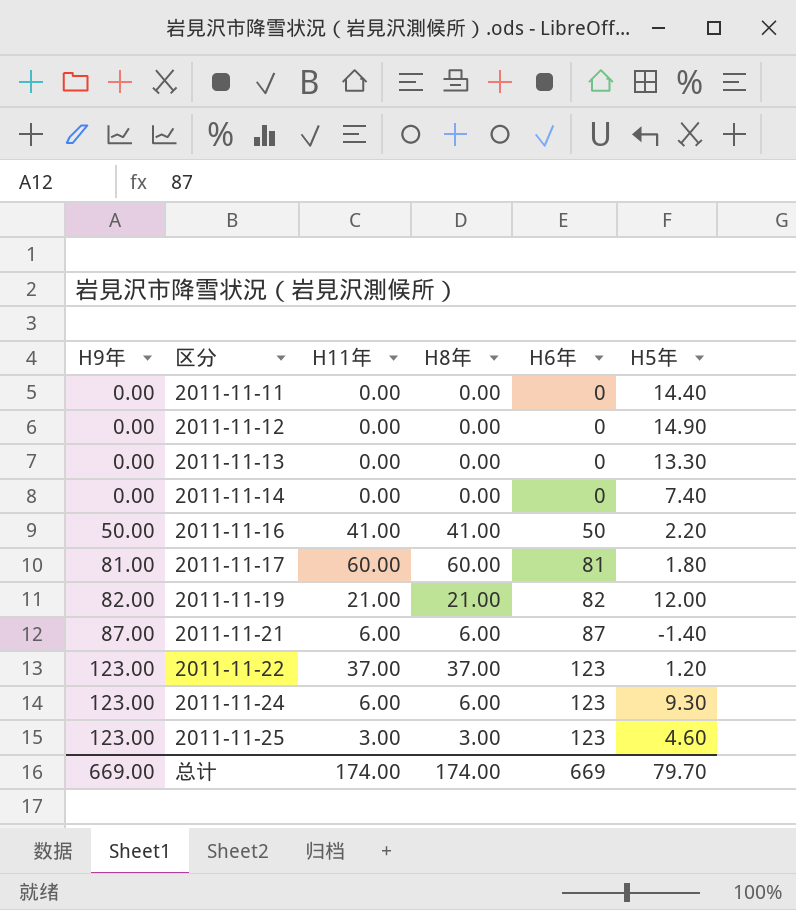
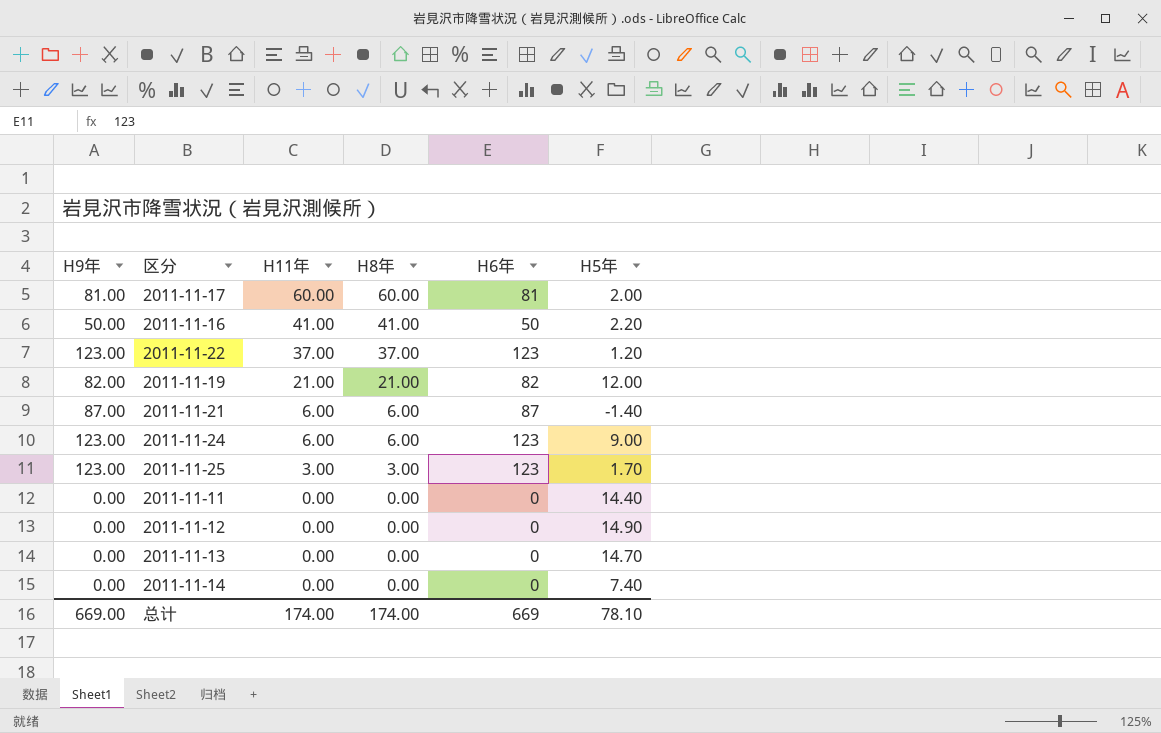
row order: H9年 ascending -> H11年 descending
2011-11-17 | H5年: 1.80 -> 2.00
2011-11-24 | H5年: 9.30 -> 9.00
2011-11-25 | H5年: 4.60 -> 1.70
2011-11-13 | H5年: 13.30 -> 14.70
总计 | H5年: 79.70 -> 78.10

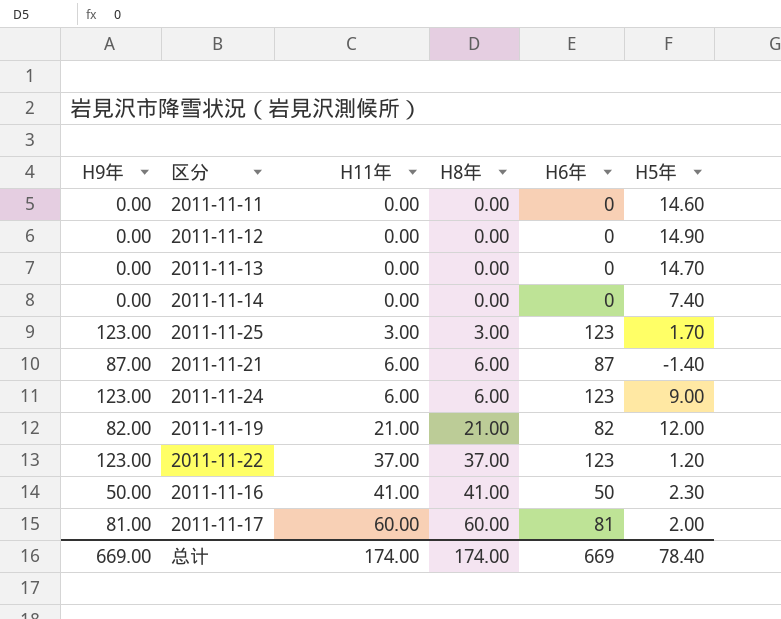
row order: H11年 descending -> H11年 ascending
2011-11-11 | H5年: 14.40 -> 14.60
2011-11-16 | H5年: 2.20 -> 2.30
总计 | H5年: 78.10 -> 78.40

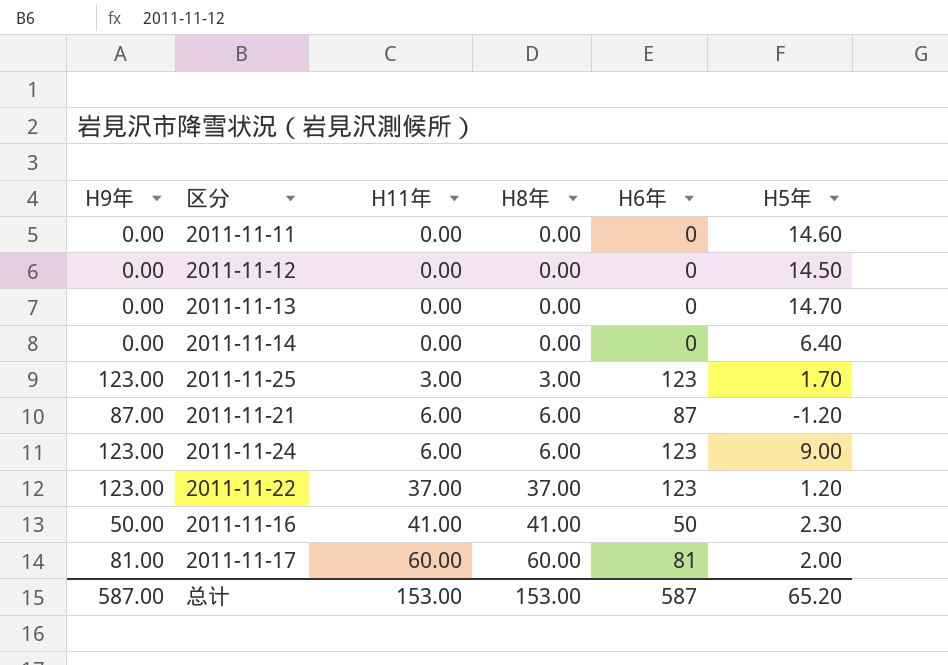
row 2011-11-19: 82.00 | 21.00 | 21.00 | 82 | 12.00 -> none
2011-11-12 | H5年: 14.90 -> 14.50
2011-11-14 | H5年: 7.40 -> 6.40
2011-11-21 | H5年: -1.40 -> -1.20
总计 | H9年: 669.00 -> 587.00
总计 | H11年: 174.00 -> 153.00
总计 | H8年: 174.00 -> 153.00
总计 | H6年: 669 -> 587
总计 | H5年: 78.40 -> 65.20

